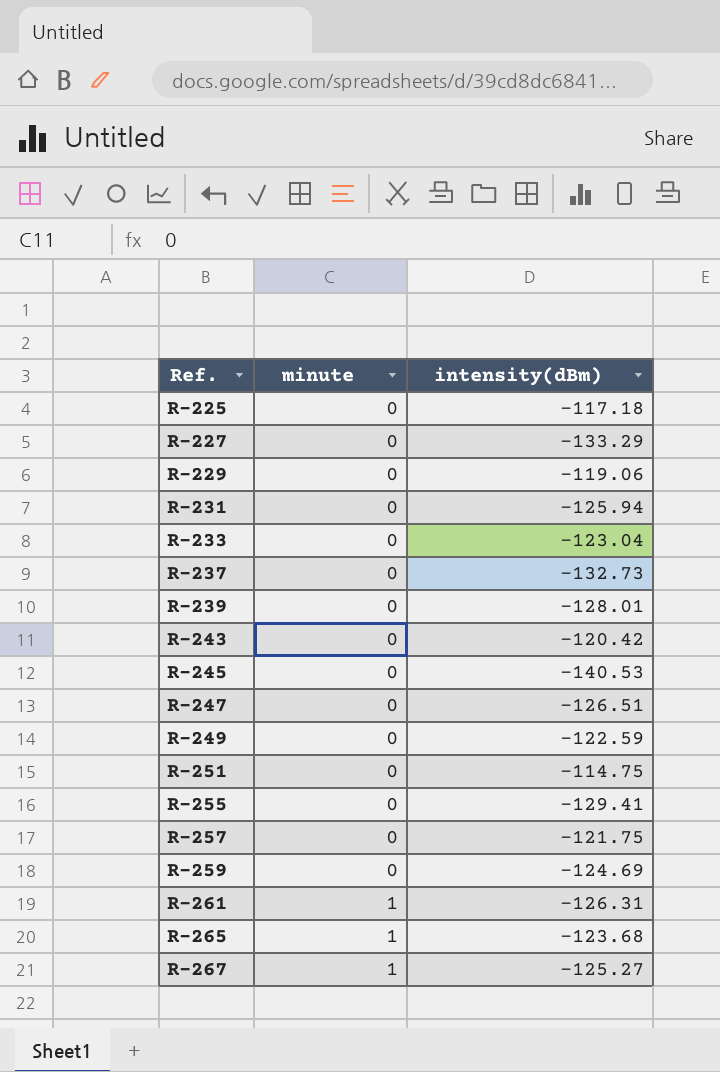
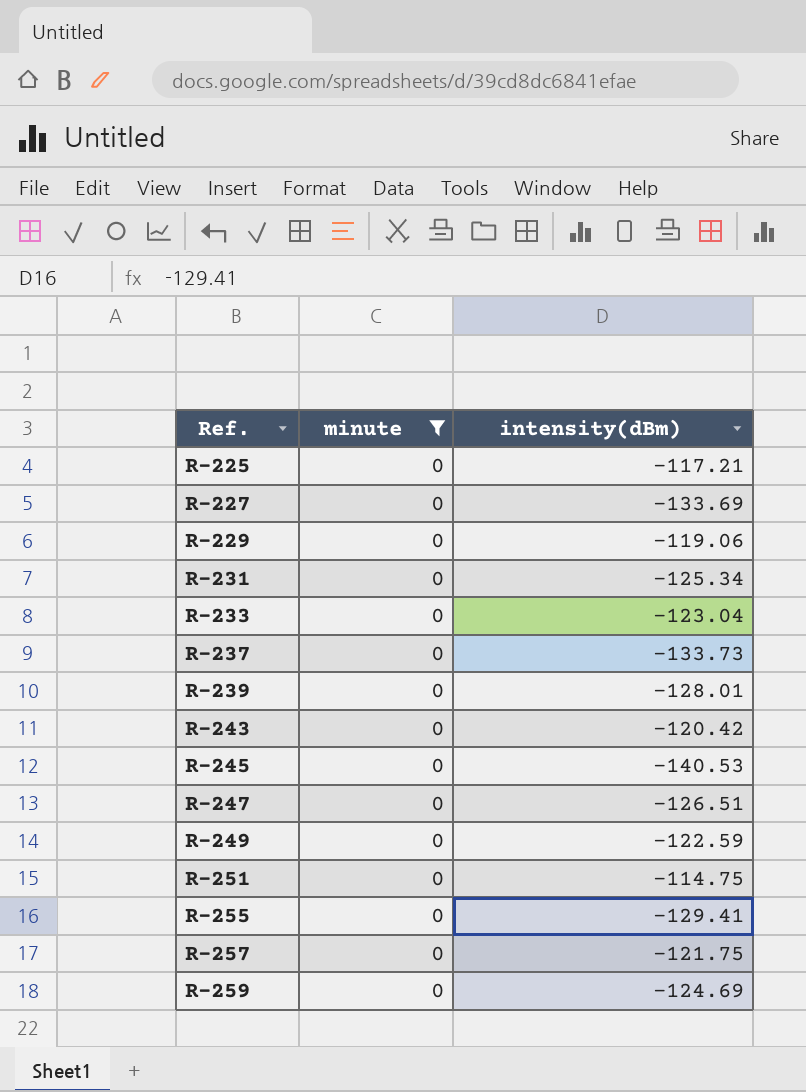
filter: none -> minute = 0
R-225 | intensity(dBm): -117.18 -> -117.21
R-227 | intensity(dBm): -133.29 -> -133.69
R-231 | intensity(dBm): -125.94 -> -125.34
R-237 | intensity(dBm): -132.73 -> -133.73

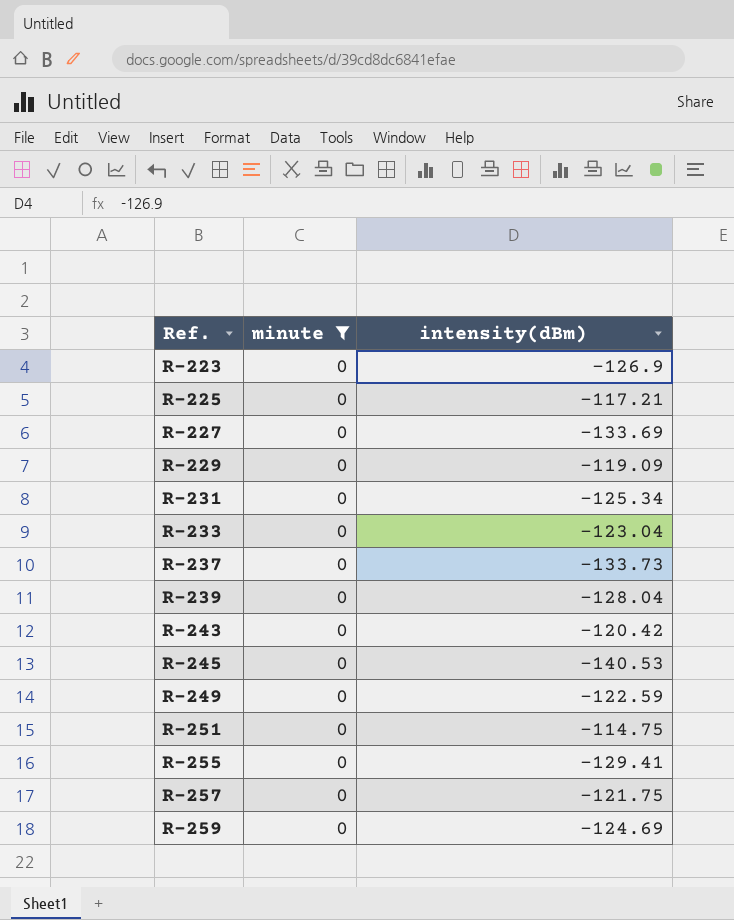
row R-247: 0 | -126.51 -> none
row R-223: none -> 0 | -126.9
R-229 | intensity(dBm): -119.06 -> -119.09
R-239 | intensity(dBm): -128.01 -> -128.04

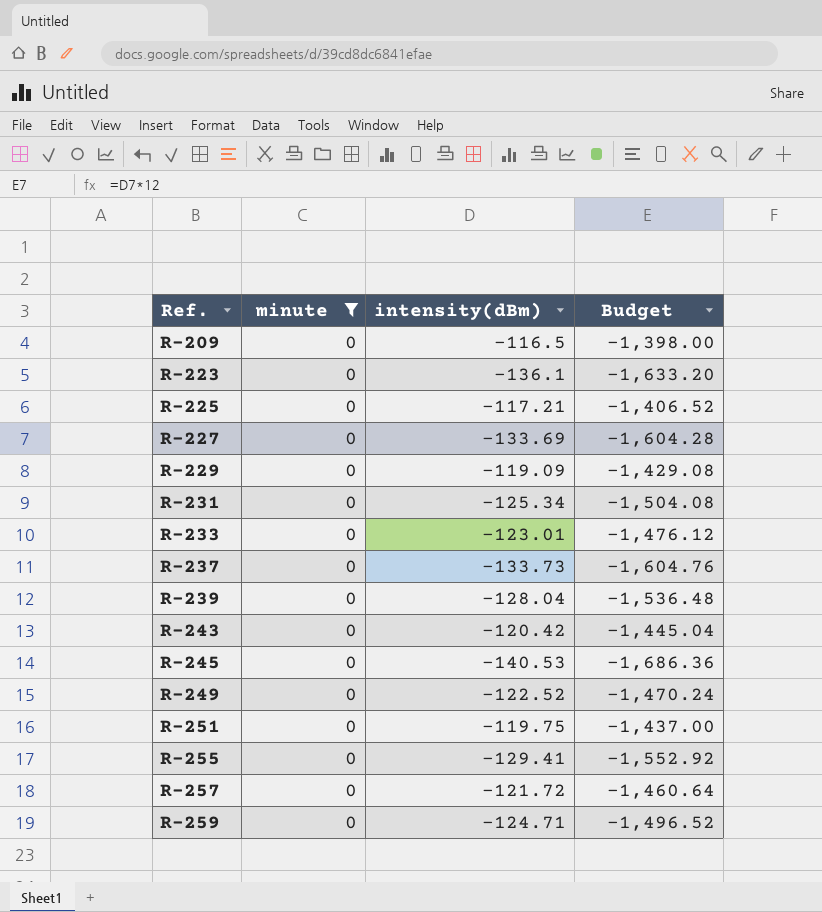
column Budget | formula: none -> [intensity(dBm)] * 12
row R-209: none -> 0 | -116.5 | -1,398.00
R-223 | intensity(dBm): -126.9 -> -136.1
R-233 | intensity(dBm): -123.04 -> -123.01
R-249 | intensity(dBm): -122.59 -> -122.52
R-251 | intensity(dBm): -114.75 -> -119.75
R-257 | intensity(dBm): -121.75 -> -121.72
R-259 | intensity(dBm): -124.69 -> -124.71

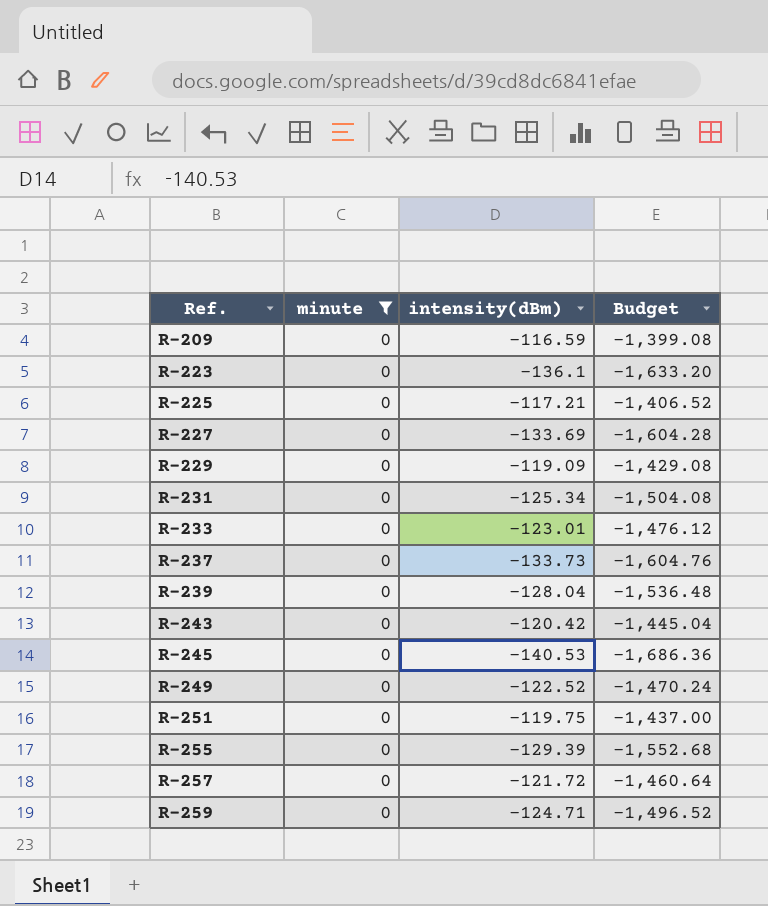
R-209 | intensity(dBm): -116.5 -> -116.59
R-209 | Budget: -1,398.00 -> -1,399.08
R-255 | intensity(dBm): -129.41 -> -129.39
R-255 | Budget: -1,552.92 -> -1,552.68

